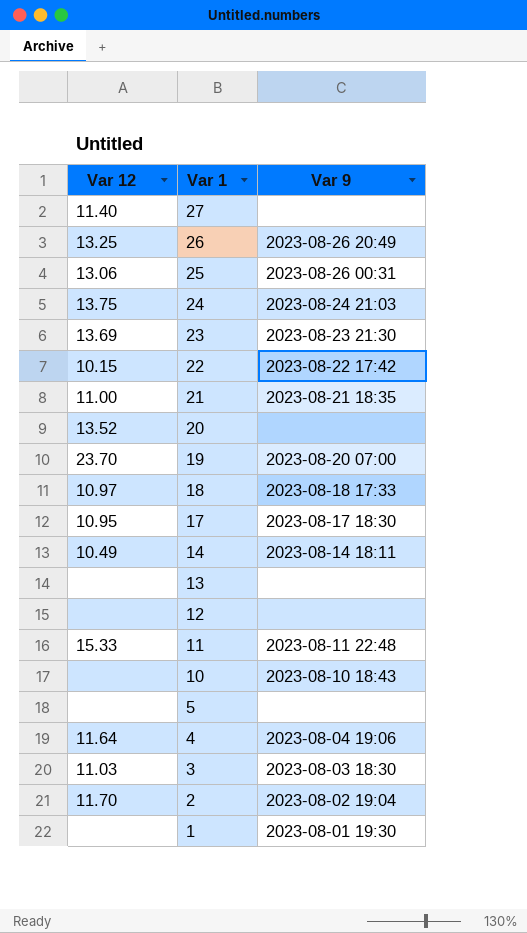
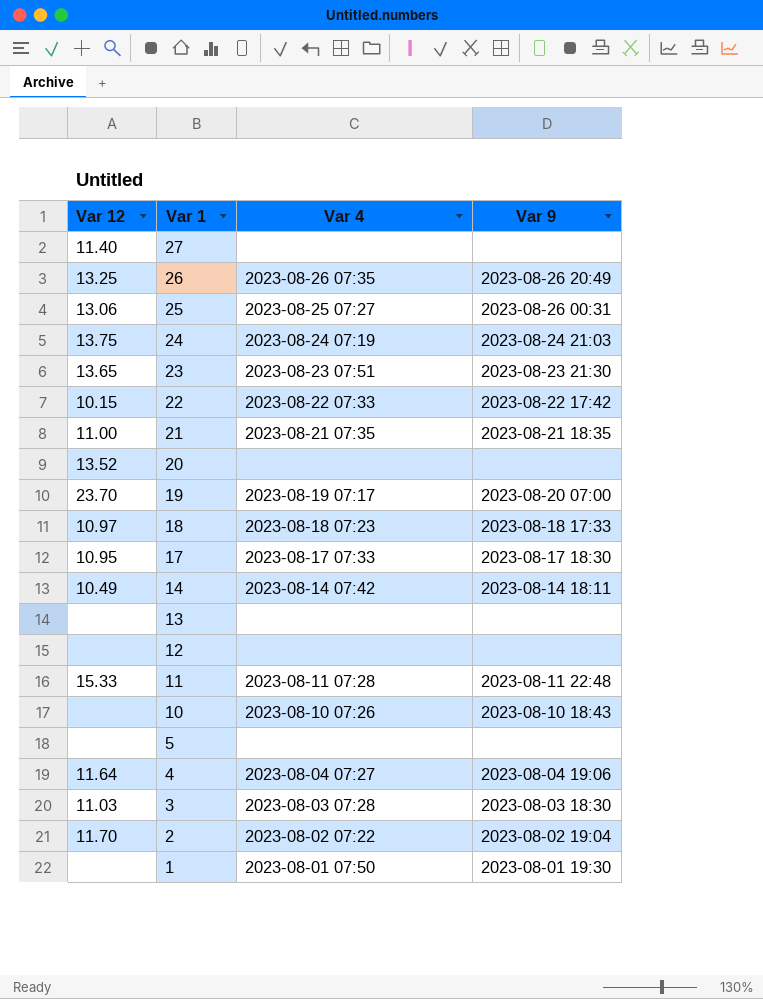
column Var 4 | position: none -> 3
23 | Var 12: 13.69 -> 13.65

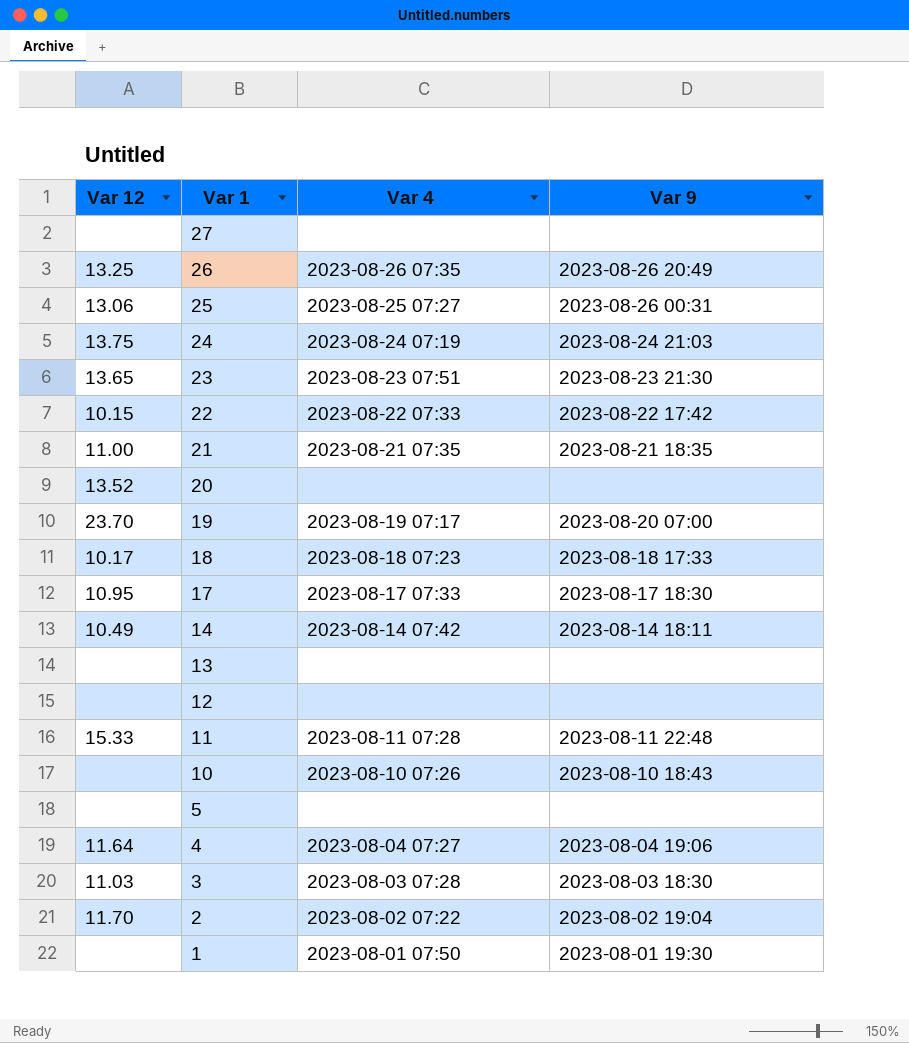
27 | Var 12: 11.40 -> none
18 | Var 12: 10.97 -> 10.17

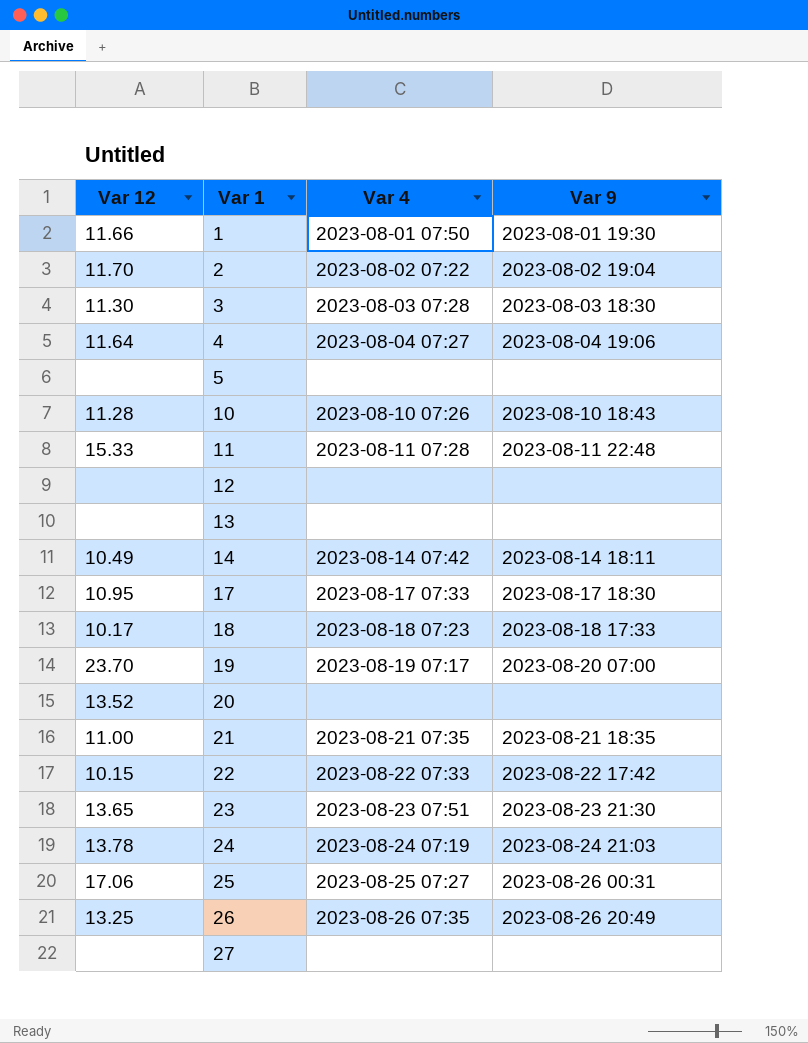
row order: Var 1 descending -> Var 1 ascending
1 | Var 12: none -> 11.66
3 | Var 12: 11.03 -> 11.30
10 | Var 12: none -> 11.28
24 | Var 12: 13.75 -> 13.78
25 | Var 12: 13.06 -> 17.06

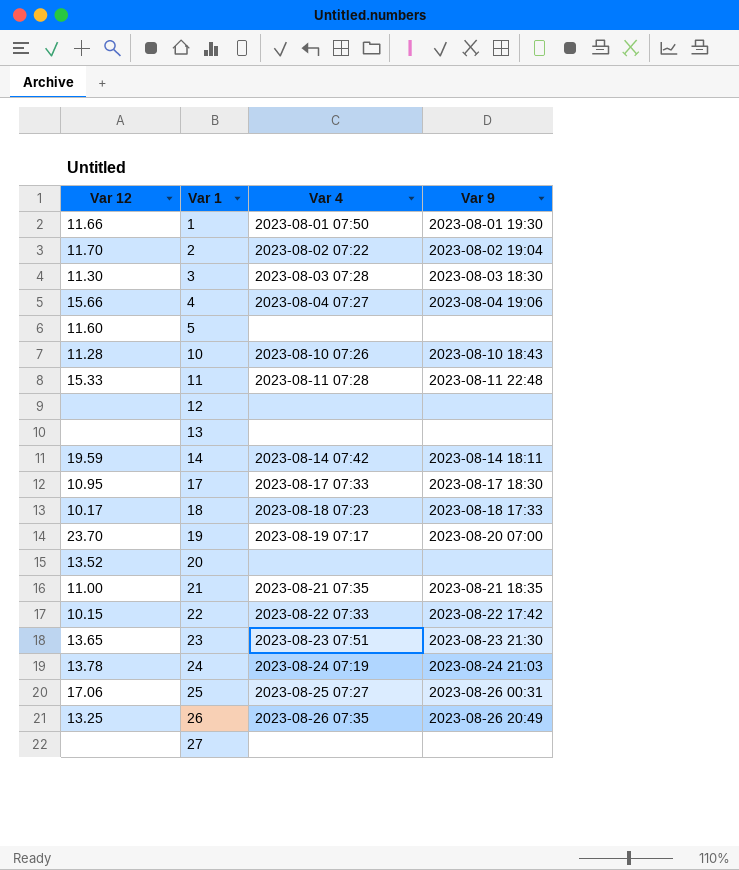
4 | Var 12: 11.64 -> 15.66
5 | Var 12: none -> 11.60
14 | Var 12: 10.49 -> 19.59

